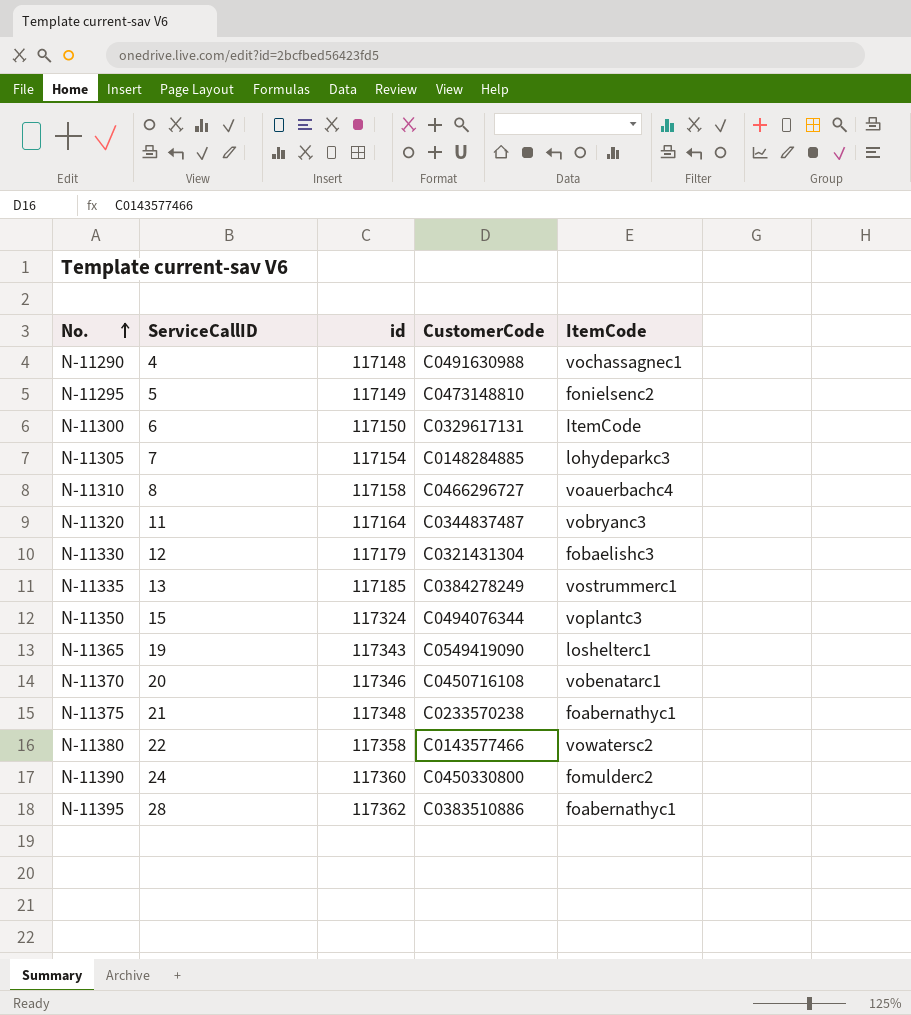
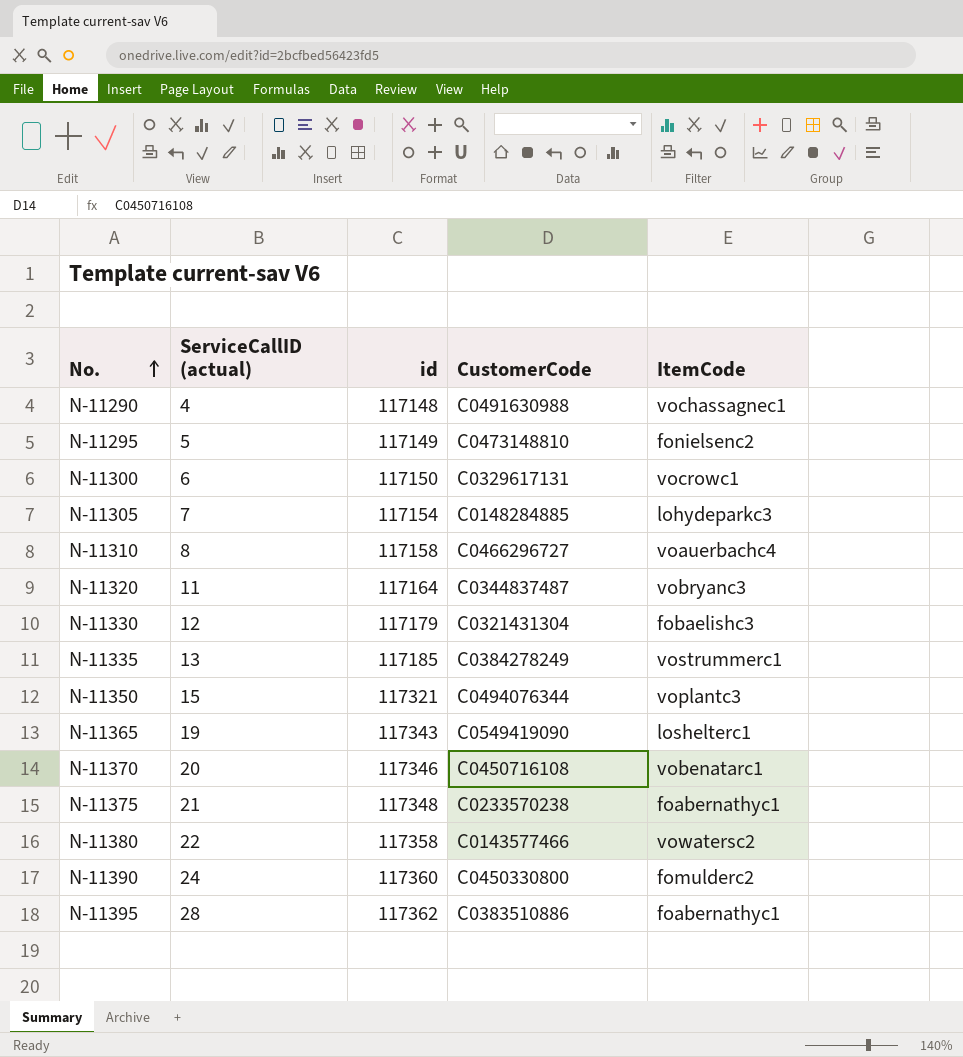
column name: ServiceCallID -> ServiceCallID (actual)
N-11300 | ItemCode: ItemCode -> vocrowc1
N-11350 | id: 117324 -> 117321

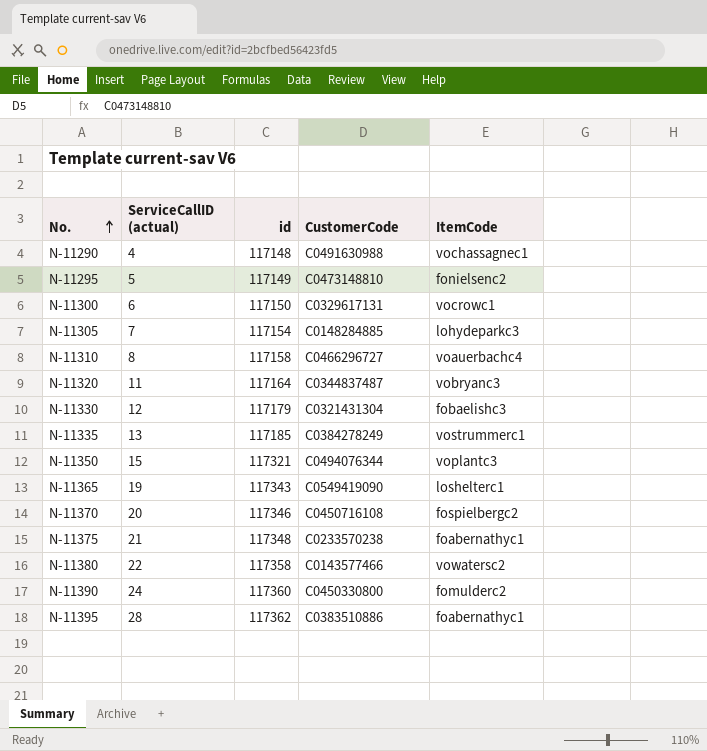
N-11370 | ItemCode: vobenatarc1 -> fospielbergc2

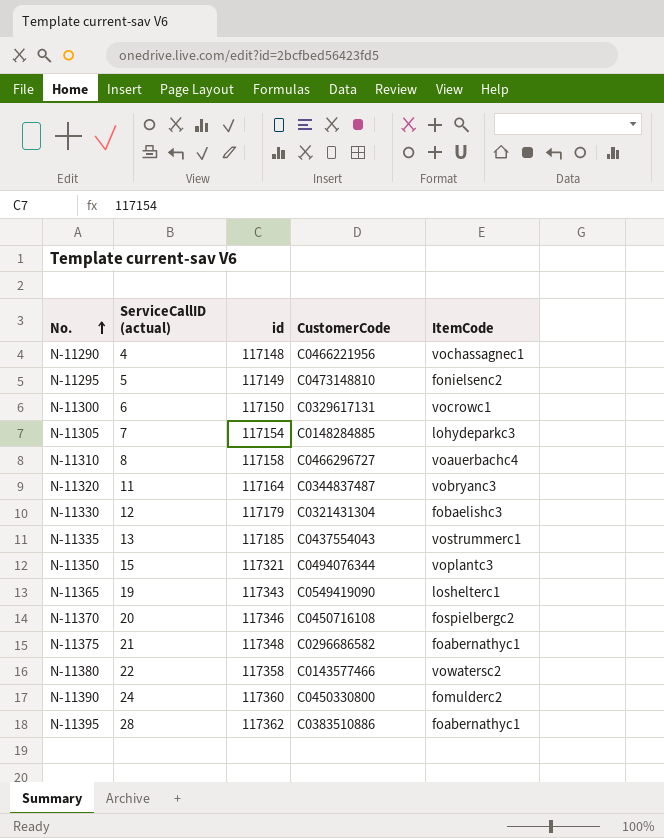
N-11290 | CustomerCode: C0491630988 -> C0466221956
N-11335 | CustomerCode: C0384278249 -> C0437554043
N-11375 | CustomerCode: C0233570238 -> C0296686582

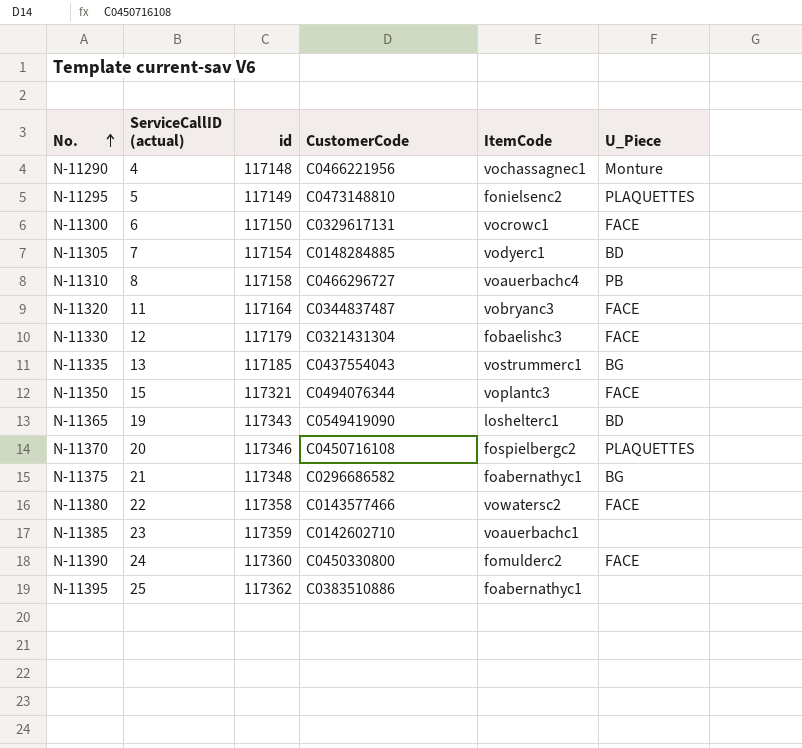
column U_Piece | position: none -> 6
N-11305 | ItemCode: lohydeparkc3 -> vodyerc1
row N-11385: none -> 23 | 117359 | C0142602710 | voauerbachc1 | none
N-11395 | ServiceCallID (actual): 28 -> 25

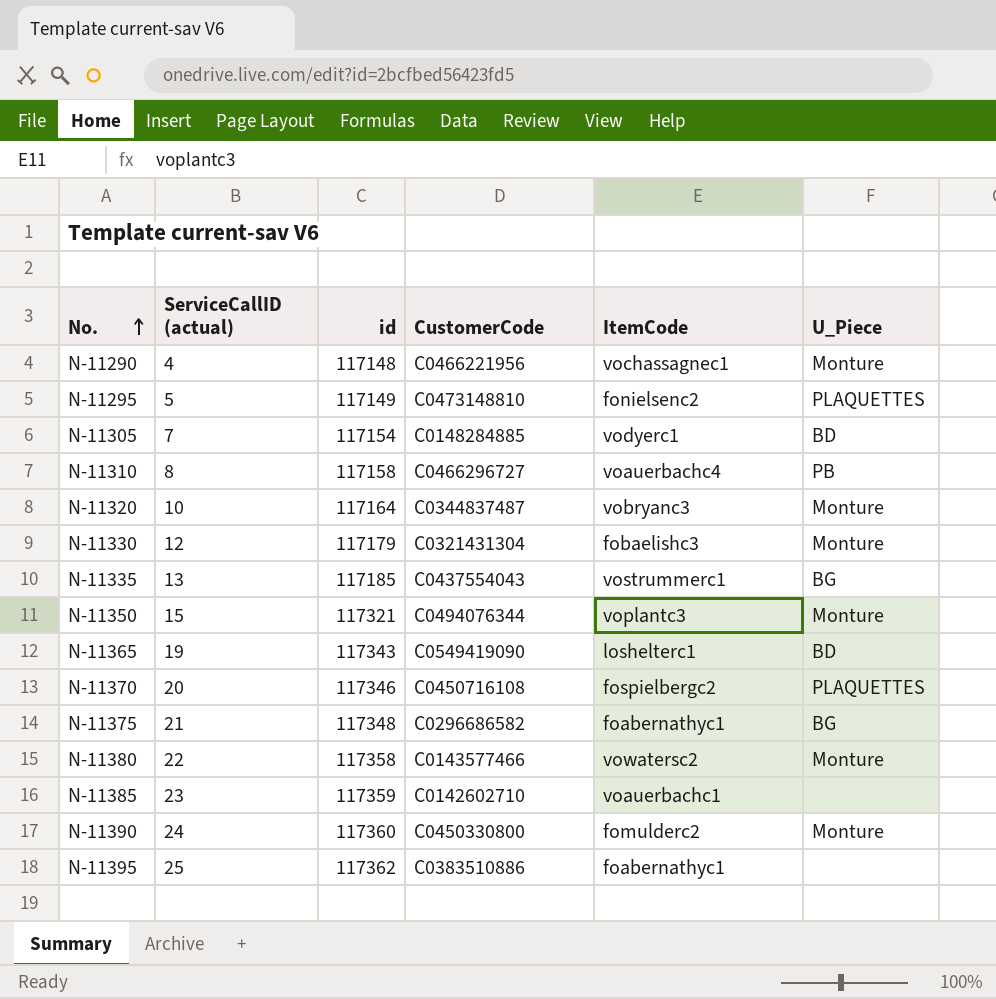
row N-11300: 6 | 117150 | C0329617131 | vocrowc1 | FACE -> none
N-11320 | ServiceCallID (actual): 11 -> 10
N-11320 | U_Piece: FACE -> Monture
N-11330 | U_Piece: FACE -> Monture
N-11350 | U_Piece: FACE -> Monture
N-11380 | U_Piece: FACE -> Monture
N-11390 | U_Piece: FACE -> Monture

